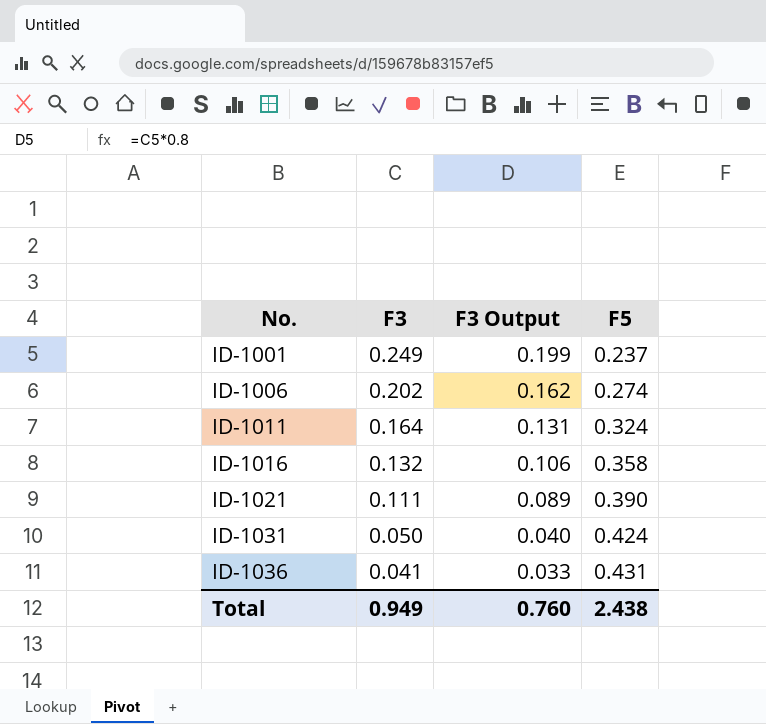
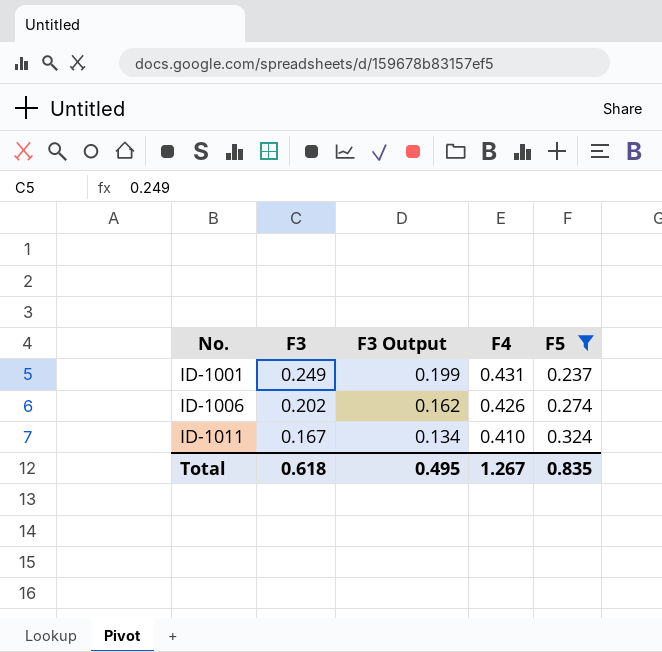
filter: none -> F5 <= 0.324
column F4 | position: none -> 4
ID-1011 | F3: 0.164 -> 0.167
ID-1011 | F3 Output: 0.131 -> 0.134
Total | F3: 0.949 -> 0.618
Total | F3 Output: 0.760 -> 0.495
Total | F5: 2.438 -> 0.835

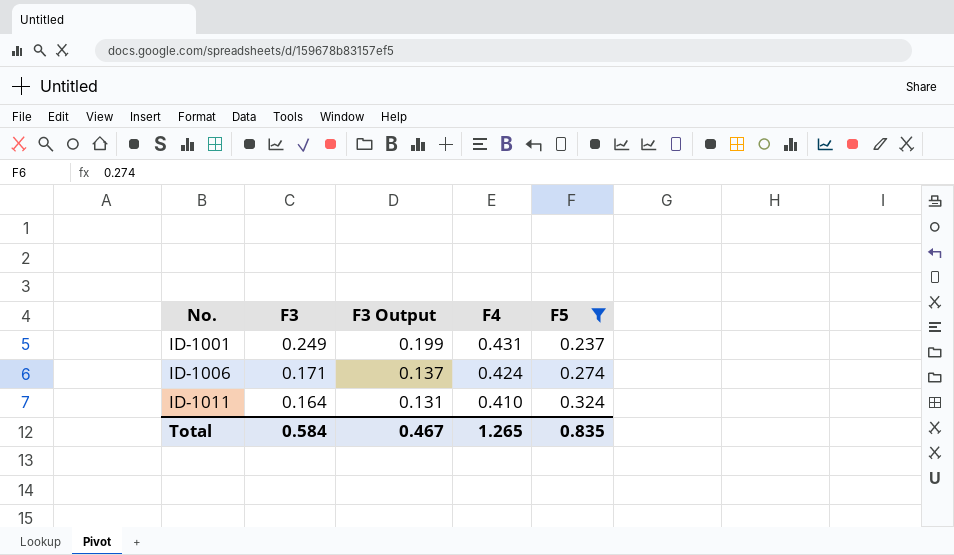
ID-1006 | F3: 0.202 -> 0.171
ID-1006 | F3 Output: 0.162 -> 0.137
ID-1006 | F4: 0.426 -> 0.424
ID-1011 | F3: 0.167 -> 0.164
ID-1011 | F3 Output: 0.134 -> 0.131
Total | F3: 0.618 -> 0.584
Total | F3 Output: 0.495 -> 0.467
Total | F4: 1.267 -> 1.265

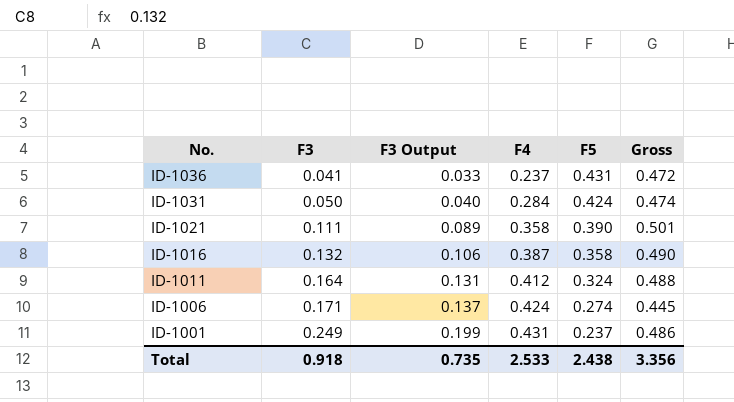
filter: F5 <= 0.324 -> none
row order: No. ascending -> No. descending
column Gross | formula: none -> [F3] + [F5]
ID-1011 | F4: 0.410 -> 0.412
Total | F3: 0.584 -> 0.918
Total | F3 Output: 0.467 -> 0.735
Total | F4: 1.265 -> 2.533
Total | F5: 0.835 -> 2.438

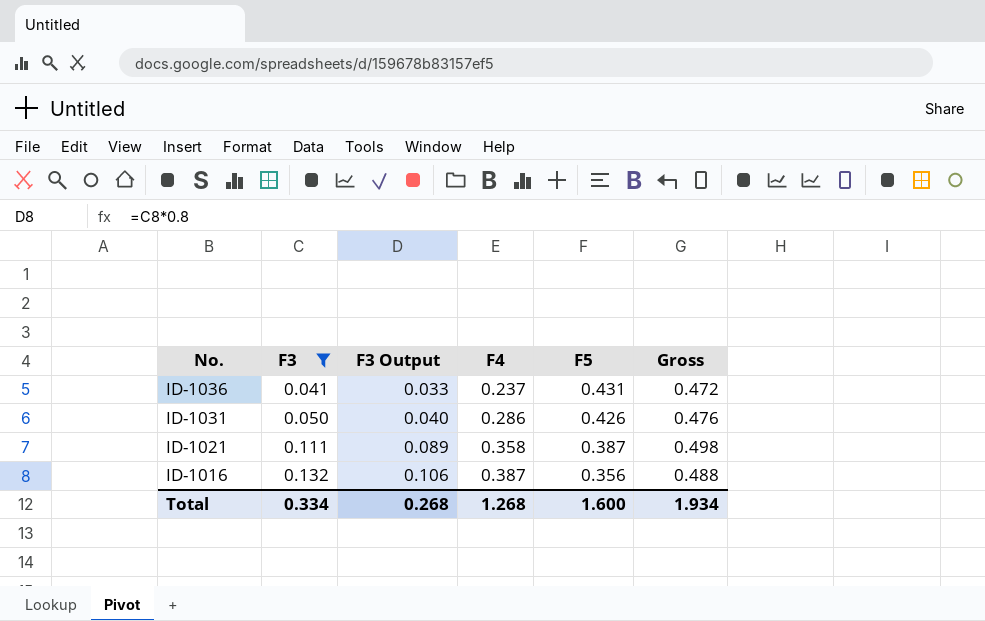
filter: none -> F3 <= 0.132
ID-1031 | F4: 0.284 -> 0.286
ID-1031 | F5: 0.424 -> 0.426
ID-1031 | Gross: 0.474 -> 0.476
ID-1021 | F5: 0.390 -> 0.387
ID-1021 | Gross: 0.501 -> 0.498
ID-1016 | F5: 0.358 -> 0.356
ID-1016 | Gross: 0.490 -> 0.488
Total | F3: 0.918 -> 0.334
Total | F3 Output: 0.735 -> 0.268
Total | F4: 2.533 -> 1.268
Total | F5: 2.438 -> 1.600
Total | Gross: 3.356 -> 1.934

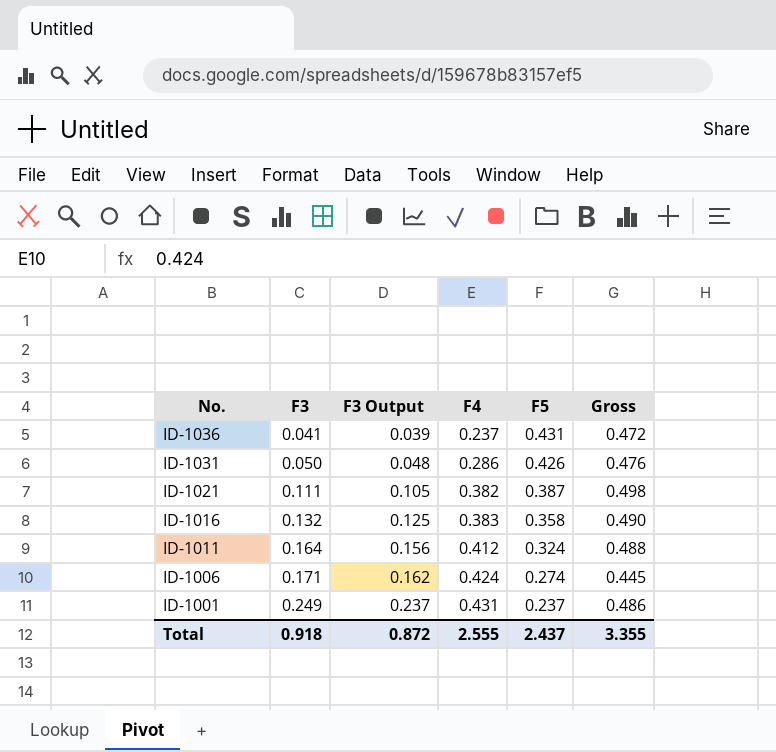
filter: F3 <= 0.132 -> none
column F3 Output | formula: [F3] * 0.8 -> [F3] * 0.95
ID-1021 | F4: 0.358 -> 0.382
ID-1016 | F4: 0.387 -> 0.383
ID-1016 | F5: 0.356 -> 0.358
ID-1016 | Gross: 0.488 -> 0.490
Total | F3: 0.334 -> 0.918
Total | F3 Output: 0.268 -> 0.872
Total | F4: 1.268 -> 2.555
Total | F5: 1.600 -> 2.437
Total | Gross: 1.934 -> 3.355

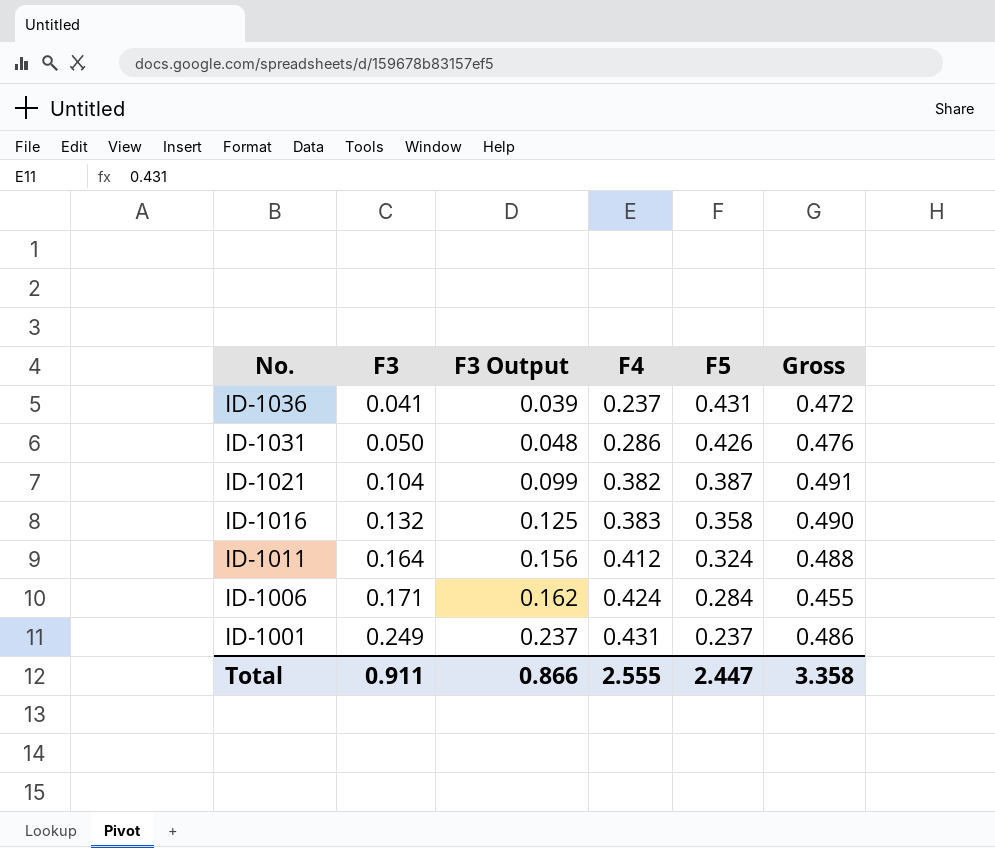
ID-1021 | F3: 0.111 -> 0.104
ID-1021 | F3 Output: 0.105 -> 0.099
ID-1021 | Gross: 0.498 -> 0.491
ID-1006 | F5: 0.274 -> 0.284
ID-1006 | Gross: 0.445 -> 0.455
Total | F3: 0.918 -> 0.911
Total | F3 Output: 0.872 -> 0.866
Total | F5: 2.437 -> 2.447
Total | Gross: 3.355 -> 3.358

